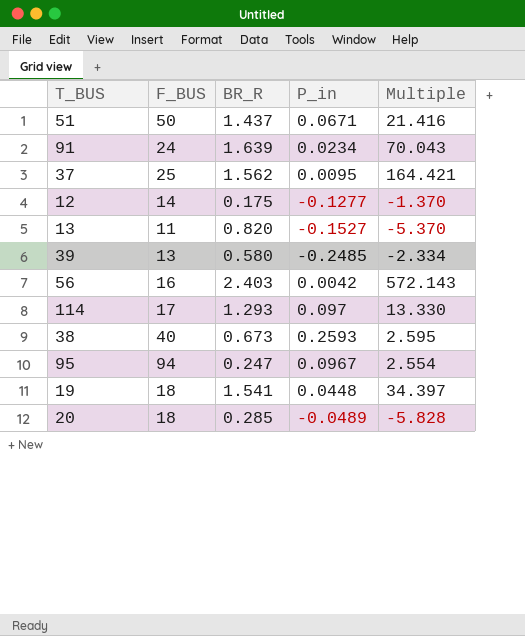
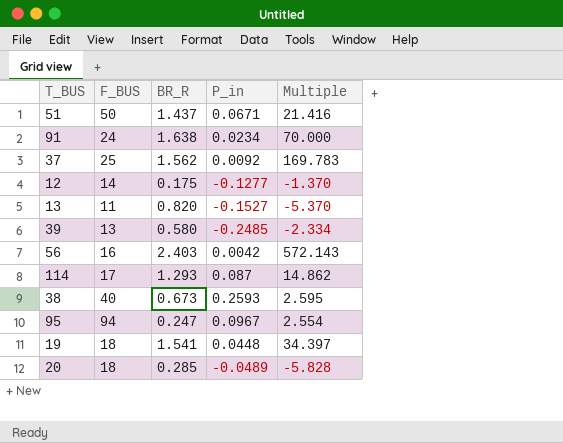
91 | BR_R: 1.639 -> 1.638
91 | Multiple: 70.043 -> 70.000
37 | P_in: 0.0095 -> 0.0092
37 | Multiple: 164.421 -> 169.783
114 | P_in: 0.097 -> 0.087
114 | Multiple: 13.330 -> 14.862

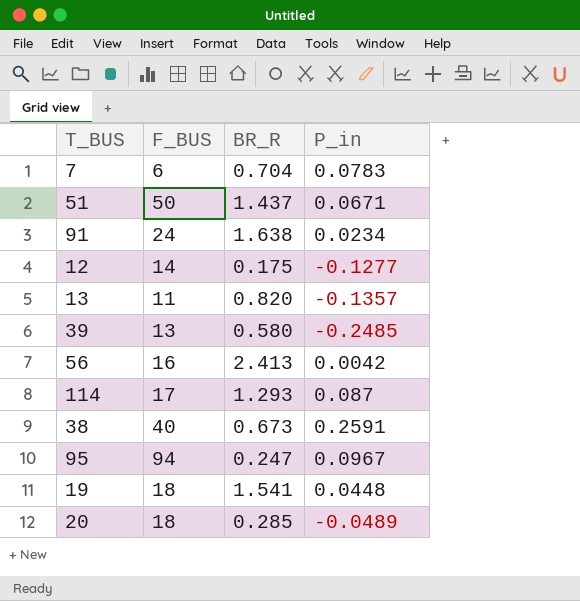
column Multiple | formula: [BR_R] / [P_in] -> none
row 37: 25 | 1.562 | 0.0092 | 169.783 -> none
row 7: none -> 6 | 0.704 | 0.0783
13 | P_in: -0.1527 -> -0.1357
56 | BR_R: 2.403 -> 2.413
38 | P_in: 0.2593 -> 0.2591

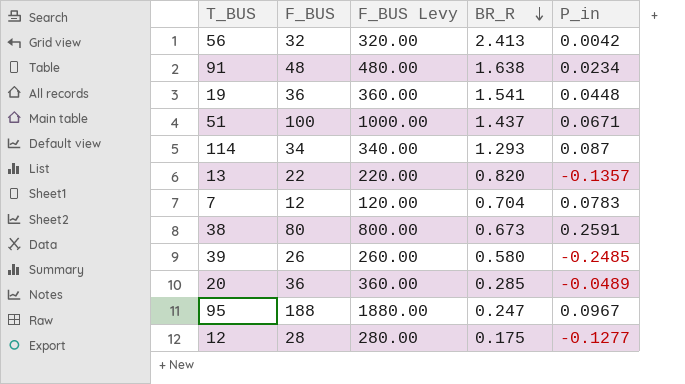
row order: none -> BR_R descending
column F_BUS Levy | formula: none -> [F_BUS] * 10
56 | F_BUS: 16 -> 32
91 | F_BUS: 24 -> 48
19 | F_BUS: 18 -> 36
51 | F_BUS: 50 -> 100
114 | F_BUS: 17 -> 34
13 | F_BUS: 11 -> 22
7 | F_BUS: 6 -> 12
38 | F_BUS: 40 -> 80
39 | F_BUS: 13 -> 26
20 | F_BUS: 18 -> 36
95 | F_BUS: 94 -> 188
12 | F_BUS: 14 -> 28

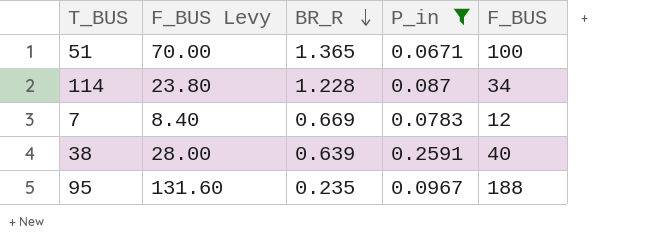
filter: none -> P_in >= 0.0671
column F_BUS Levy | formula: [F_BUS] * 10 -> [F_BUS] * 0.7
column F_BUS | position: 2 -> 5
51 | BR_R: 1.437 -> 1.365
114 | BR_R: 1.293 -> 1.228
7 | BR_R: 0.704 -> 0.669
38 | BR_R: 0.673 -> 0.639
38 | F_BUS: 80 -> 40
95 | BR_R: 0.247 -> 0.235

